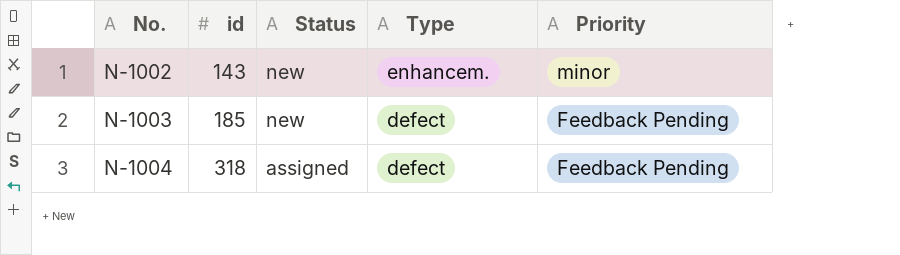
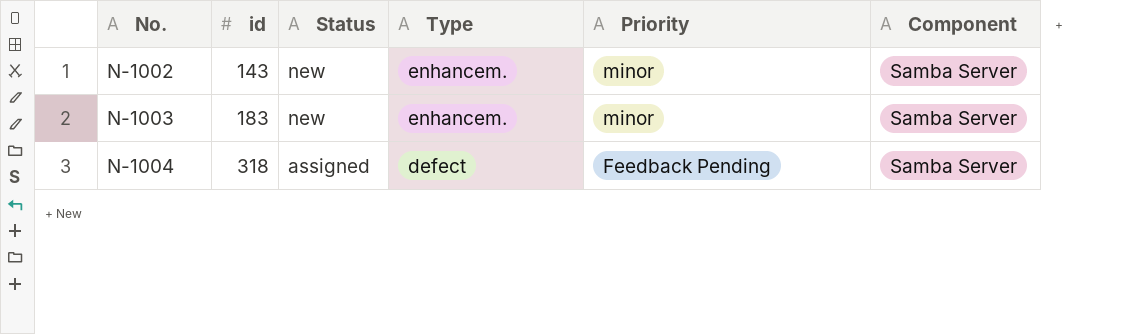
column Component | position: none -> 6
N-1003 | id: 185 -> 183
N-1003 | Type: defect -> enhancem.
N-1003 | Priority: Feedback Pending -> minor

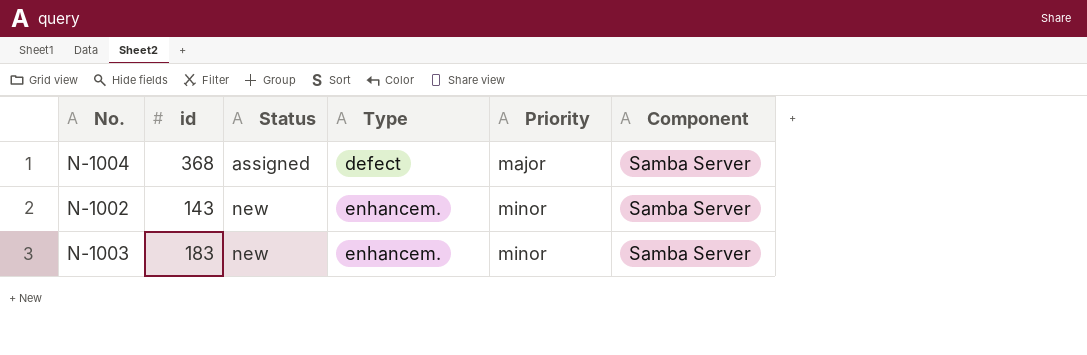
row order: No. ascending -> Status ascending
N-1004 | id: 318 -> 368
N-1004 | Priority: Feedback Pending -> major

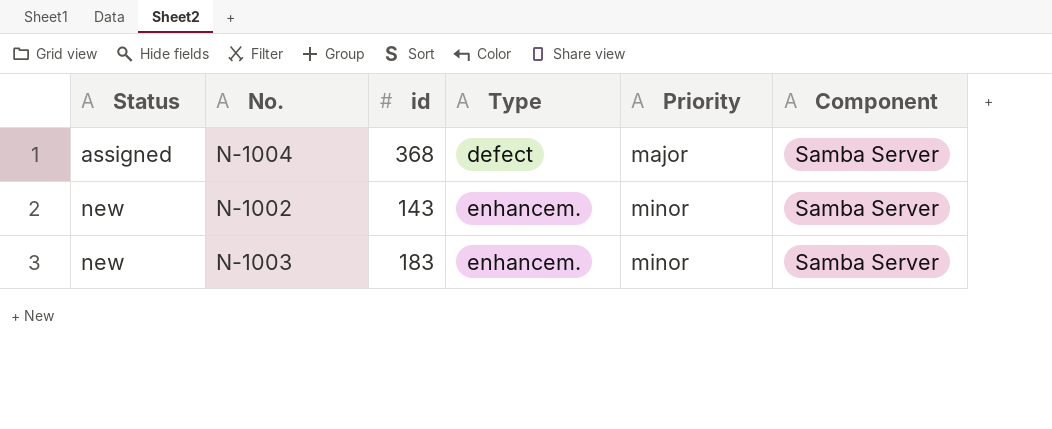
column Status | position: 3 -> 1

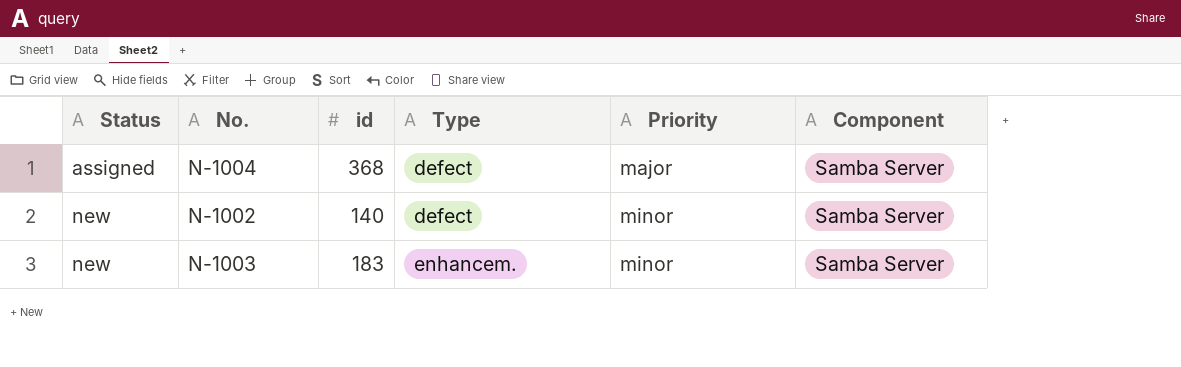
N-1002 | id: 143 -> 140
N-1002 | Type: enhancem. -> defect

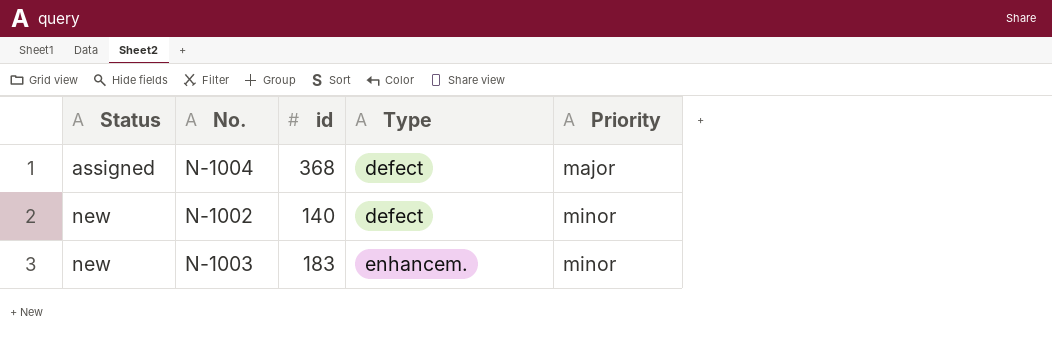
column Component | position: 6 -> none

